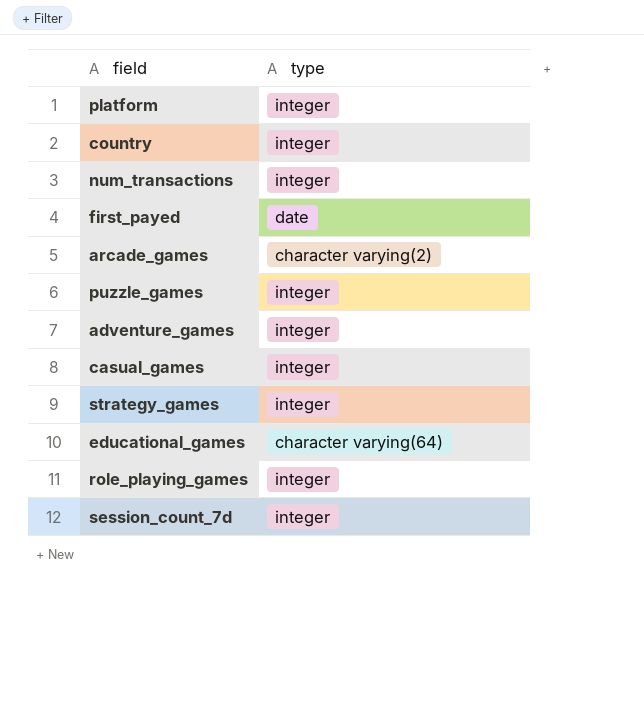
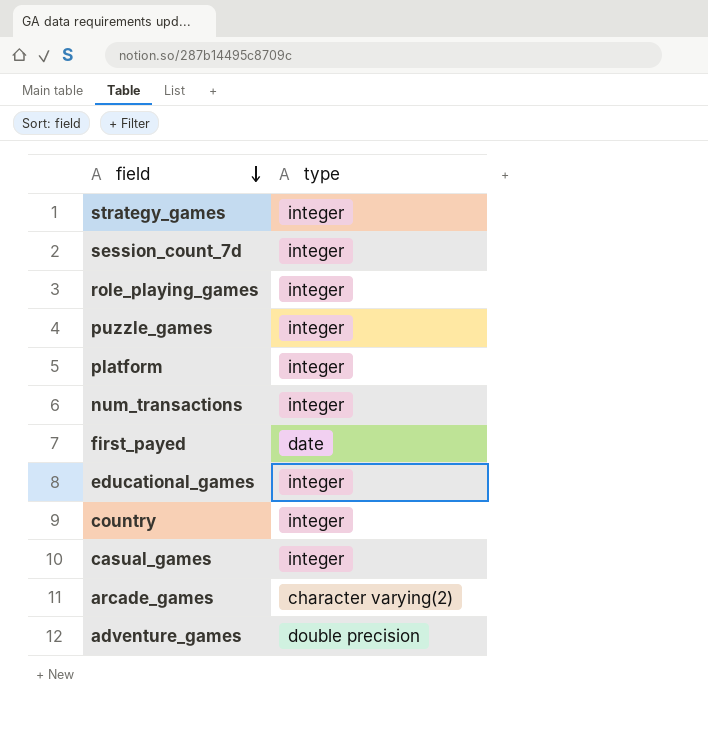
row order: none -> field descending
educational_games | type: character varying(64) -> integer
adventure_games | type: integer -> double precision

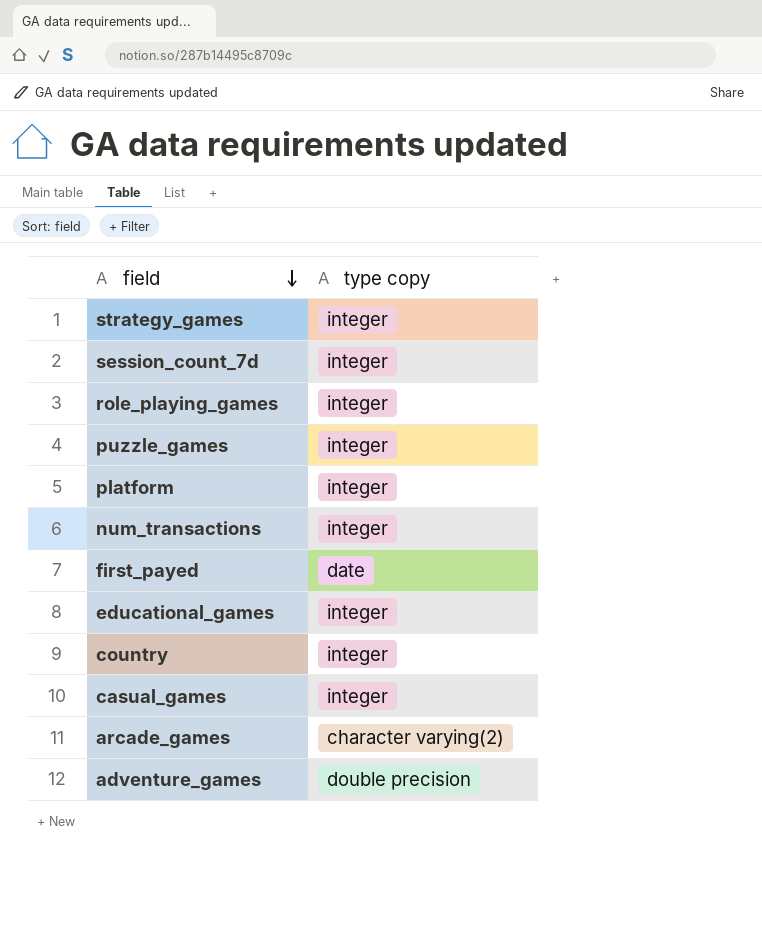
column name: type -> type copy

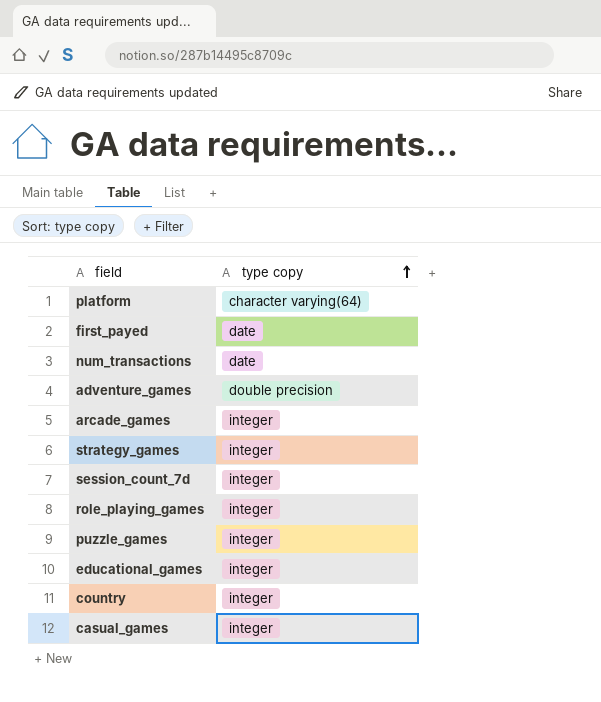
row order: field descending -> type copy ascending
platform | type copy: integer -> character varying(64)
num_transactions | type copy: integer -> date
arcade_games | type copy: character varying(2) -> integer

